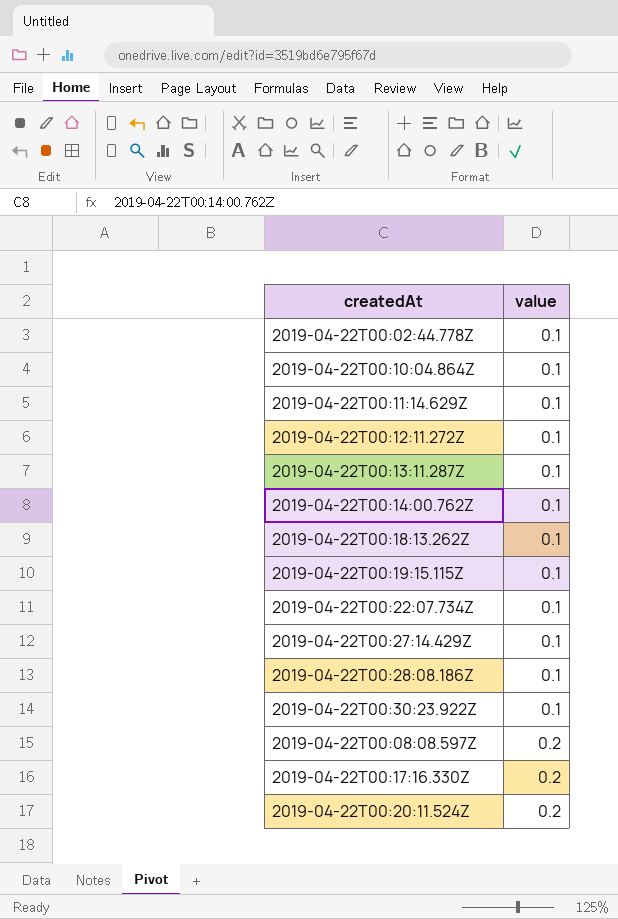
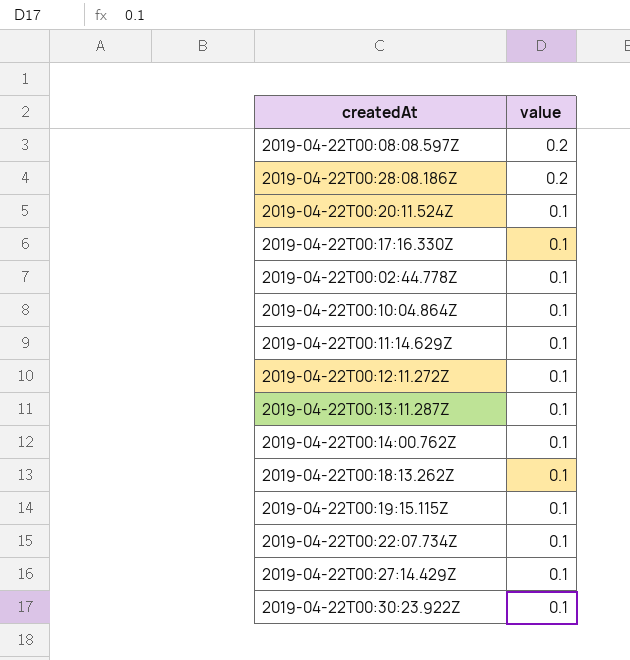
row order: value ascending -> value descending
2019-04-22T00:28:08.186Z | value: 0.1 -> 0.2
2019-04-22T00:20:11.524Z | value: 0.2 -> 0.1
2019-04-22T00:17:16.330Z | value: 0.2 -> 0.1

